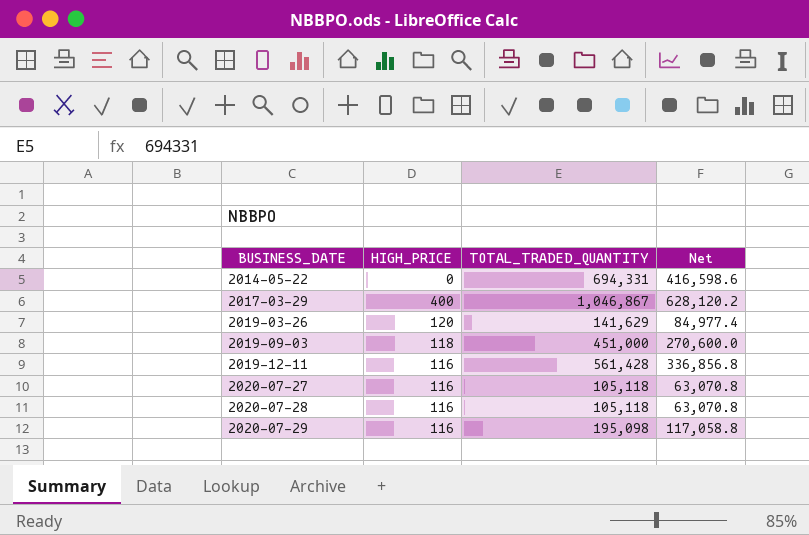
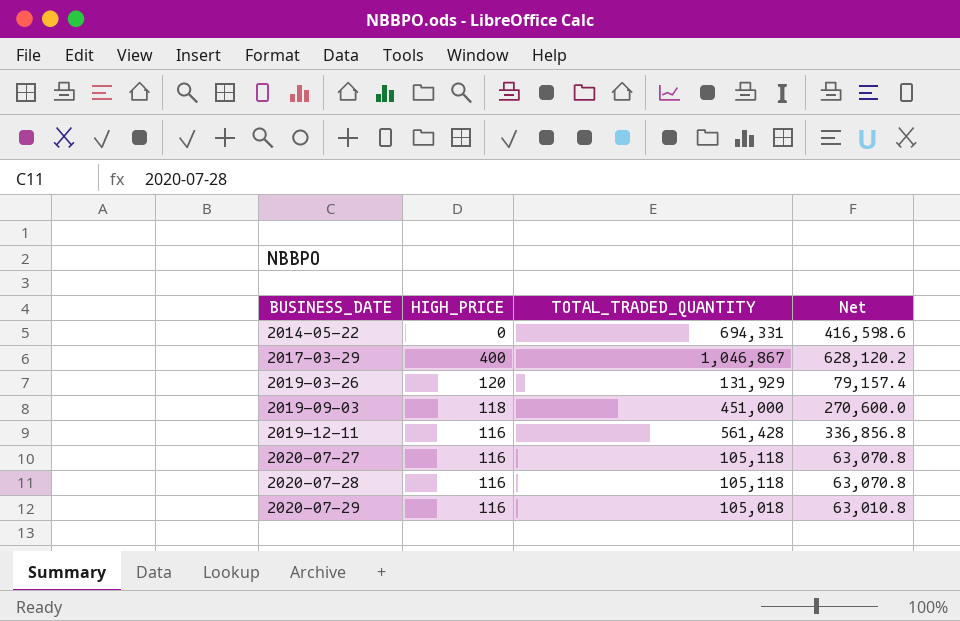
2019-03-26 | TOTAL_TRADED_QUANTITY: 141,629 -> 131,929
2019-03-26 | Net: 84,977.4 -> 79,157.4
2020-07-29 | TOTAL_TRADED_QUANTITY: 195,098 -> 105,018
2020-07-29 | Net: 117,058.8 -> 63,010.8

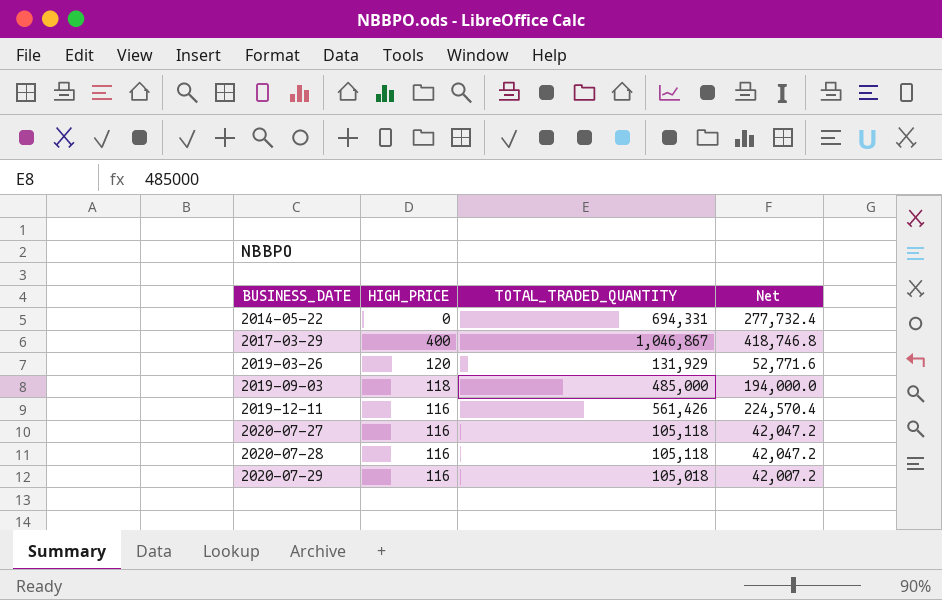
column Net | formula: [TOTAL_TRADED_QUANTITY] * 0.6 -> [TOTAL_TRADED_QUANTITY] * 0.4
2019-09-03 | TOTAL_TRADED_QUANTITY: 451,000 -> 485,000
2019-12-11 | TOTAL_TRADED_QUANTITY: 561,428 -> 561,426

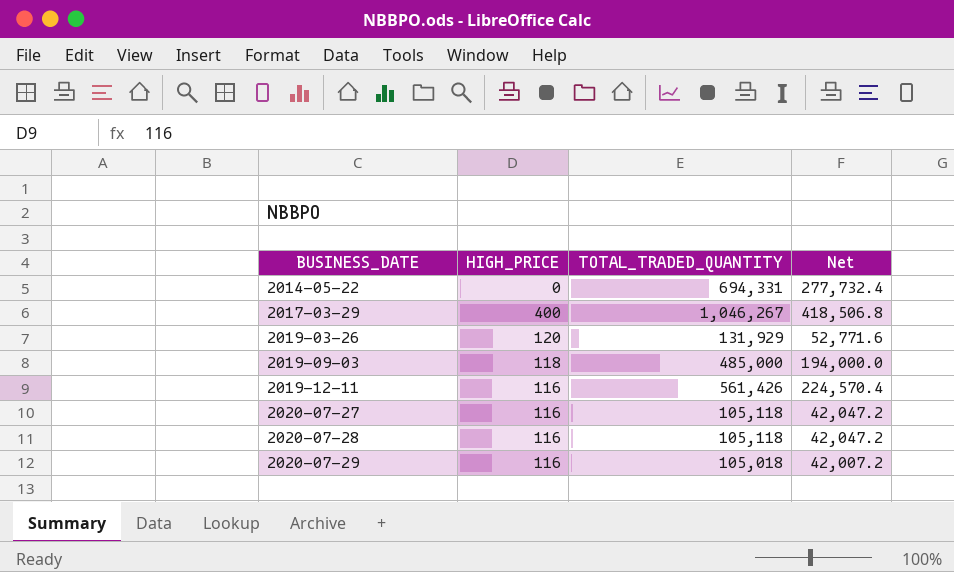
2017-03-29 | TOTAL_TRADED_QUANTITY: 1,046,867 -> 1,046,267
2017-03-29 | Net: 418,746.8 -> 418,506.8

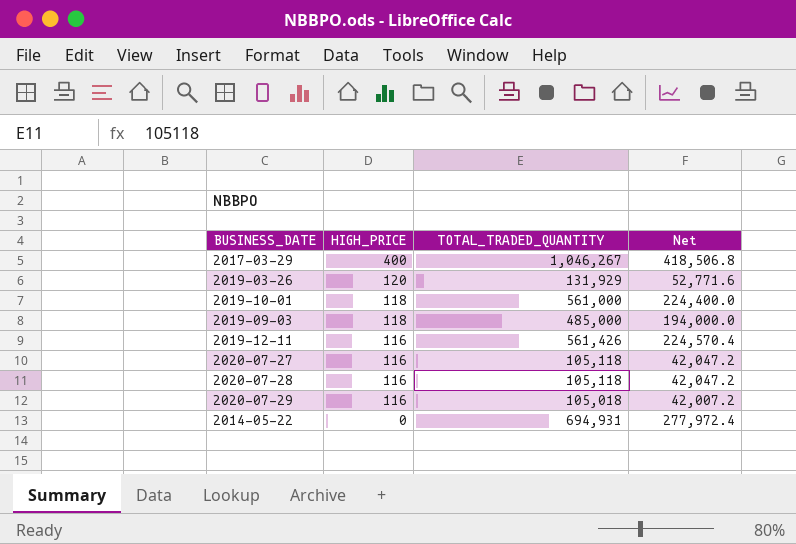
row order: BUSINESS_DATE ascending -> HIGH_PRICE descending
row 2019-10-01: none -> 118 | 561,000 | 224,400.0
2014-05-22 | TOTAL_TRADED_QUANTITY: 694,331 -> 694,931
2014-05-22 | Net: 277,732.4 -> 277,972.4

